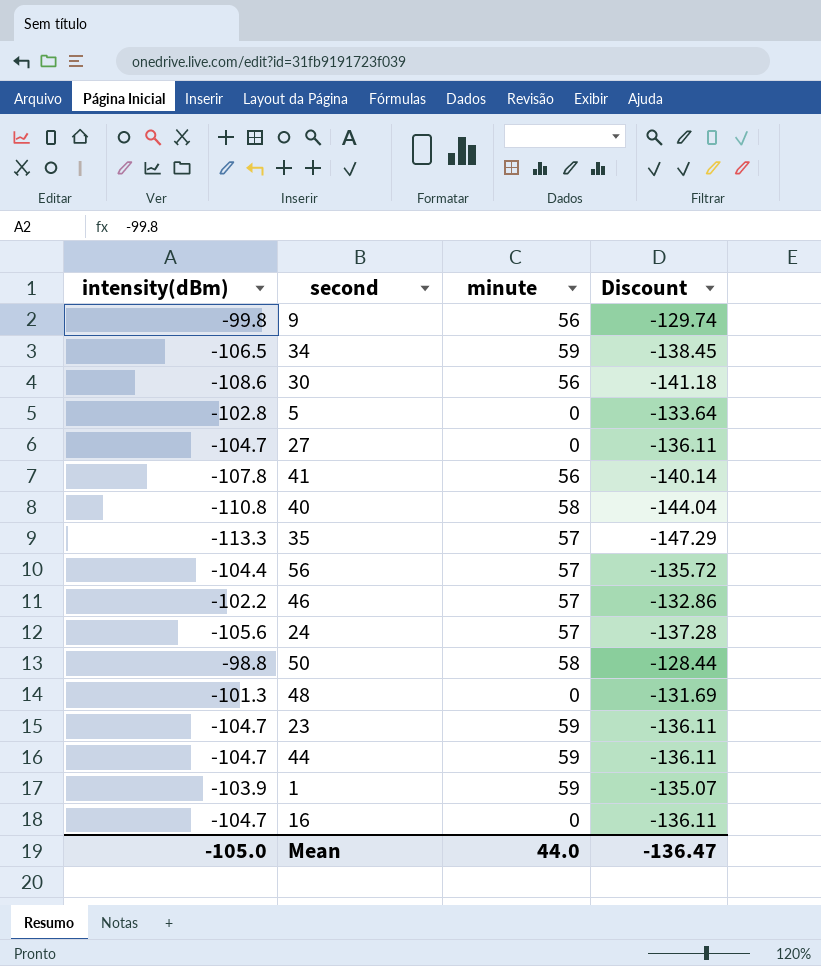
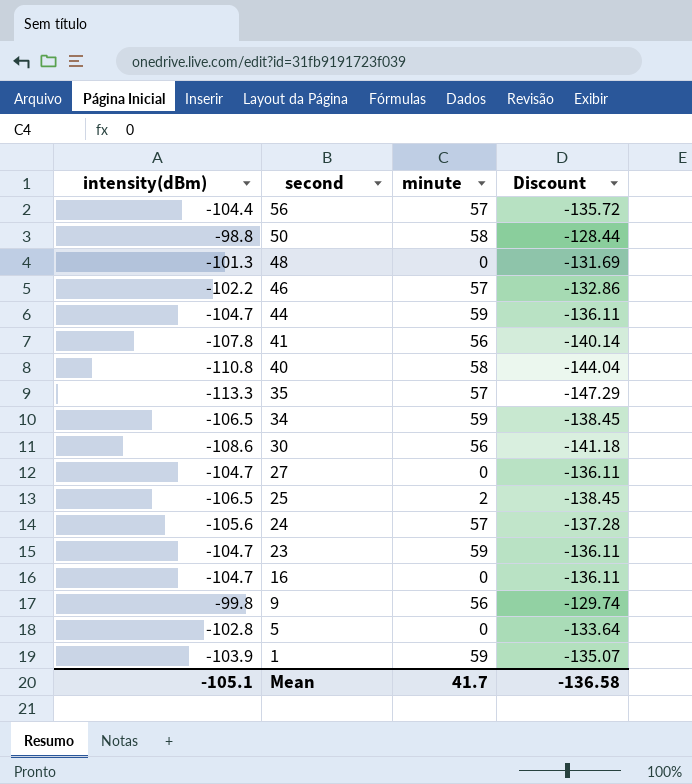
row order: none -> second descending
row 25: none -> -106.5 | 2 | -138.45
Mean | intensity(dBm): -105.0 -> -105.1
Mean | minute: 44.0 -> 41.7
Mean | Discount: -136.47 -> -136.58

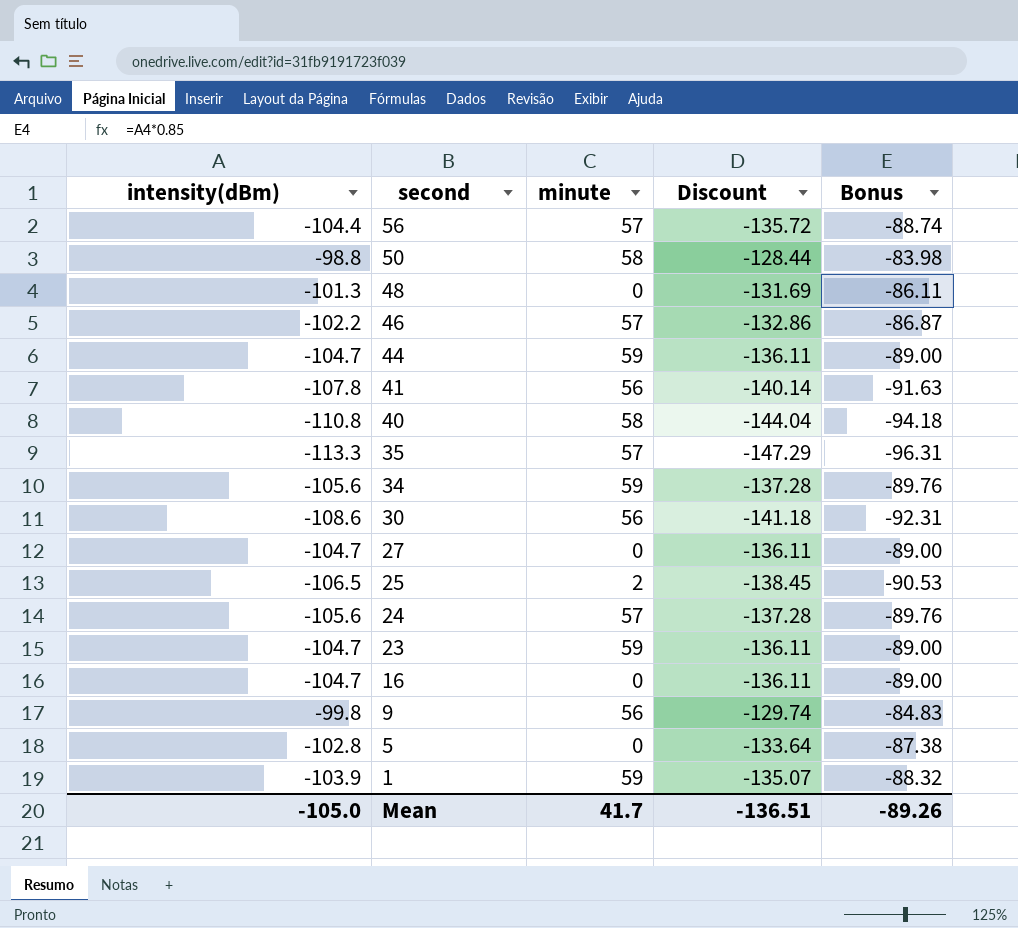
column Bonus | formula: none -> [intensity(dBm)] * 0.85
34 | intensity(dBm): -106.5 -> -105.6
34 | Discount: -138.45 -> -137.28
Mean | intensity(dBm): -105.1 -> -105.0
Mean | Discount: -136.58 -> -136.51

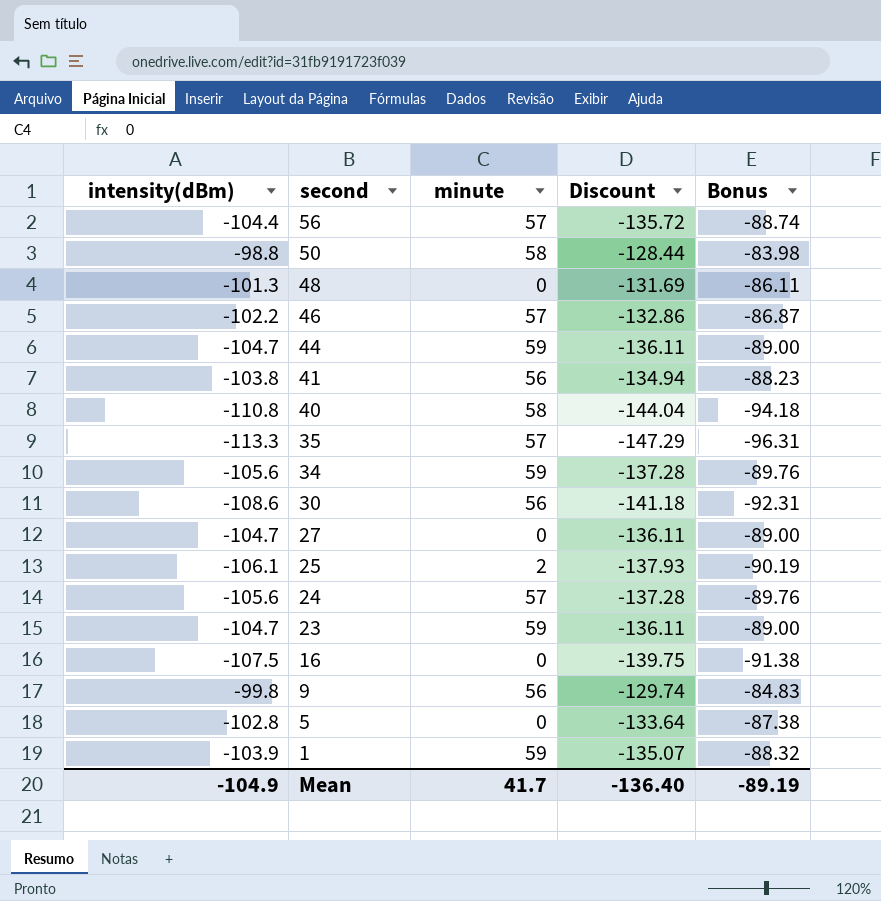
41 | intensity(dBm): -107.8 -> -103.8
41 | Discount: -140.14 -> -134.94
41 | Bonus: -91.63 -> -88.23
25 | intensity(dBm): -106.5 -> -106.1
25 | Discount: -138.45 -> -137.93
25 | Bonus: -90.53 -> -90.19
16 | intensity(dBm): -104.7 -> -107.5
16 | Discount: -136.11 -> -139.75
16 | Bonus: -89.00 -> -91.38
Mean | intensity(dBm): -105.0 -> -104.9
Mean | Discount: -136.51 -> -136.40
Mean | Bonus: -89.26 -> -89.19

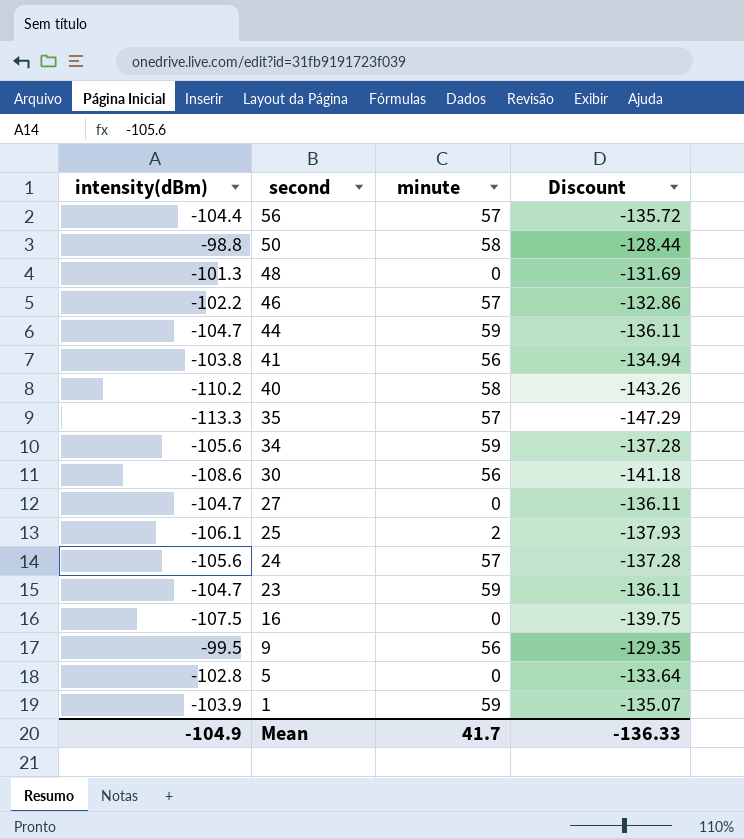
column Bonus | formula: [intensity(dBm)] * 0.85 -> none
40 | intensity(dBm): -110.8 -> -110.2
40 | Discount: -144.04 -> -143.26
9 | intensity(dBm): -99.8 -> -99.5
9 | Discount: -129.74 -> -129.35
Mean | Discount: -136.40 -> -136.33

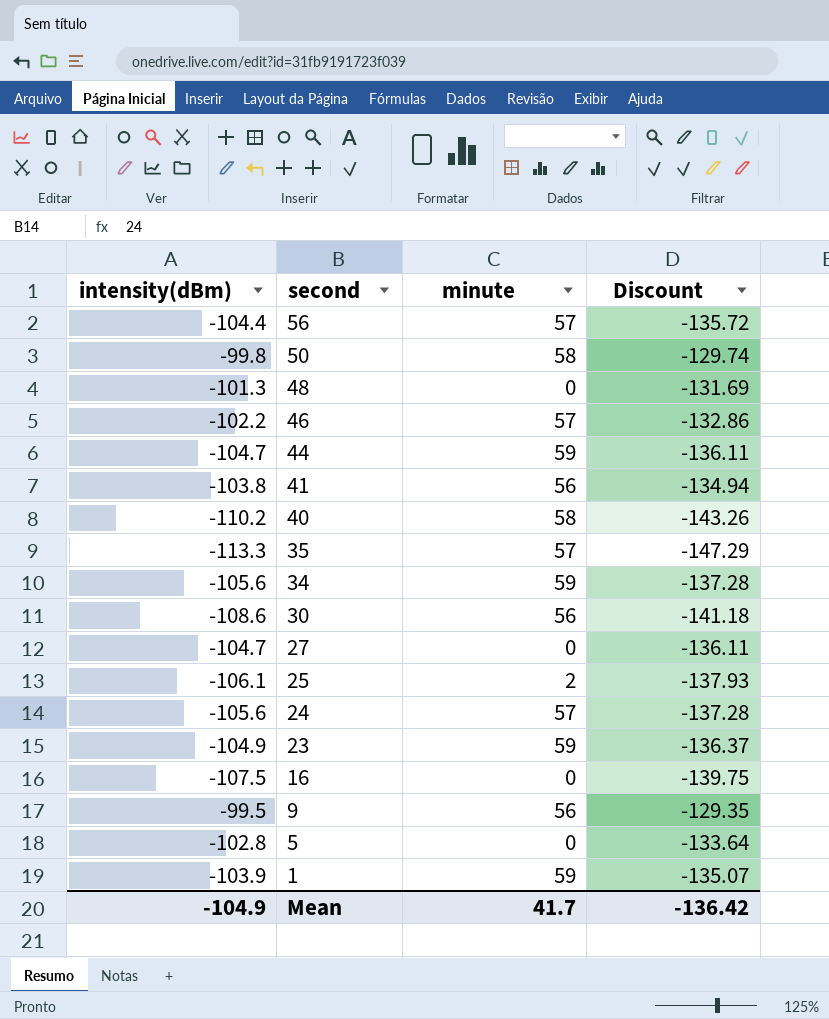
50 | intensity(dBm): -98.8 -> -99.8
50 | Discount: -128.44 -> -129.74
23 | intensity(dBm): -104.7 -> -104.9
23 | Discount: -136.11 -> -136.37
Mean | Discount: -136.33 -> -136.42

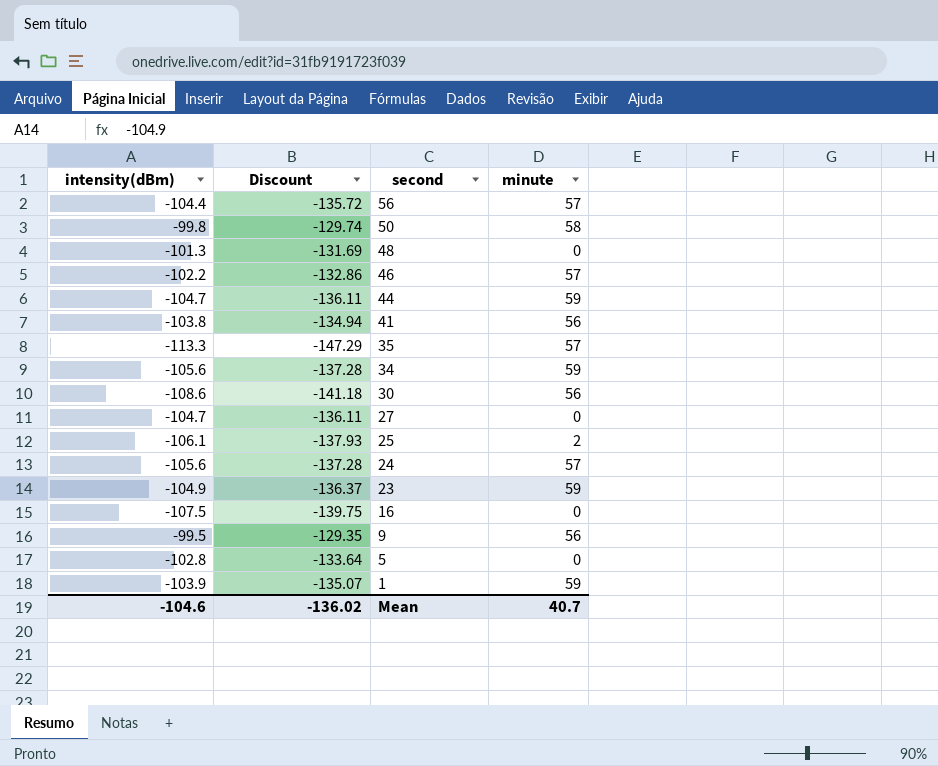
column Discount | position: 4 -> 2
row 40: -110.2 | 58 | -143.26 -> none
Mean | intensity(dBm): -104.9 -> -104.6
Mean | Discount: -136.42 -> -136.02
Mean | minute: 41.7 -> 40.7

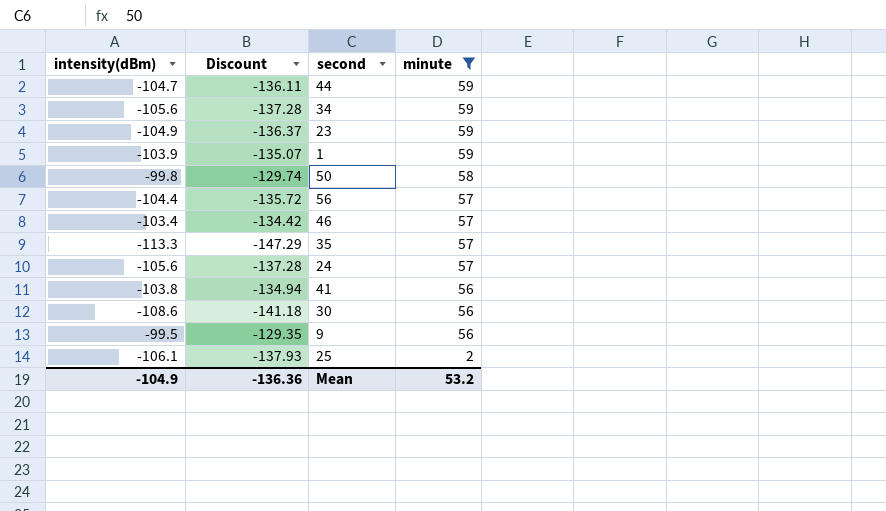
filter: none -> minute != 0
row order: second descending -> minute descending
46 | intensity(dBm): -102.2 -> -103.4
46 | Discount: -132.86 -> -134.42
Mean | intensity(dBm): -104.6 -> -104.9
Mean | Discount: -136.02 -> -136.36
Mean | minute: 40.7 -> 53.2

